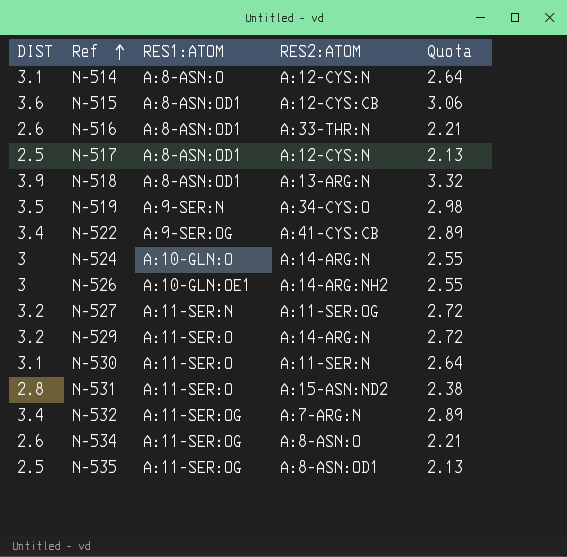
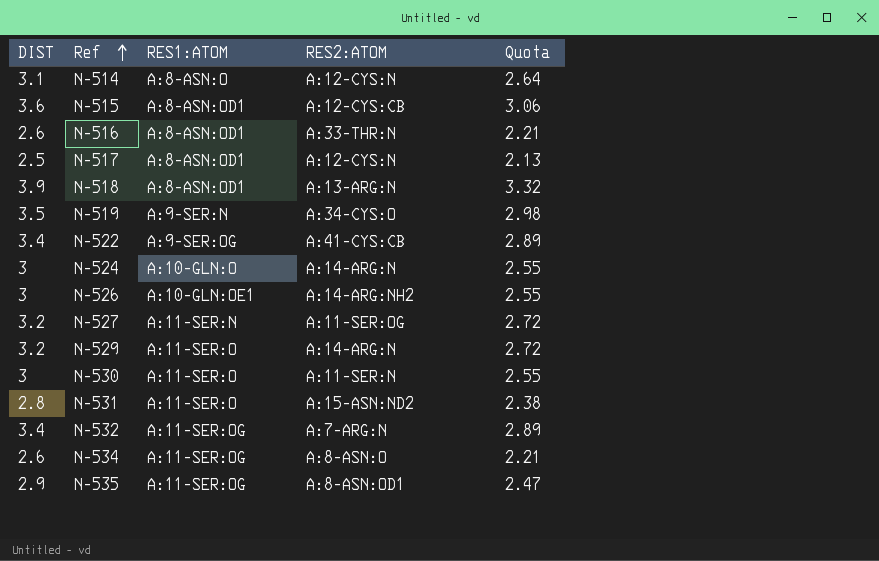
N-530 | DIST: 3.1 -> 3
N-530 | Quota: 2.64 -> 2.55
N-535 | DIST: 2.5 -> 2.9
N-535 | Quota: 2.13 -> 2.47

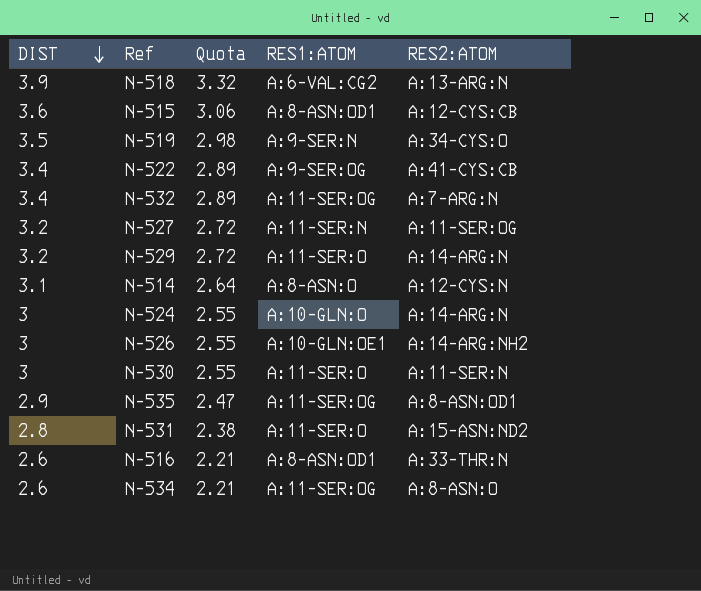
row order: Ref ascending -> DIST descending
column Quota | position: 5 -> 3
row N-517: 2.5 | A:8-ASN:OD1 | A:12-CYS:N | 2.13 -> none
N-518 | RES1:ATOM: A:8-ASN:OD1 -> A:6-VAL:CG2

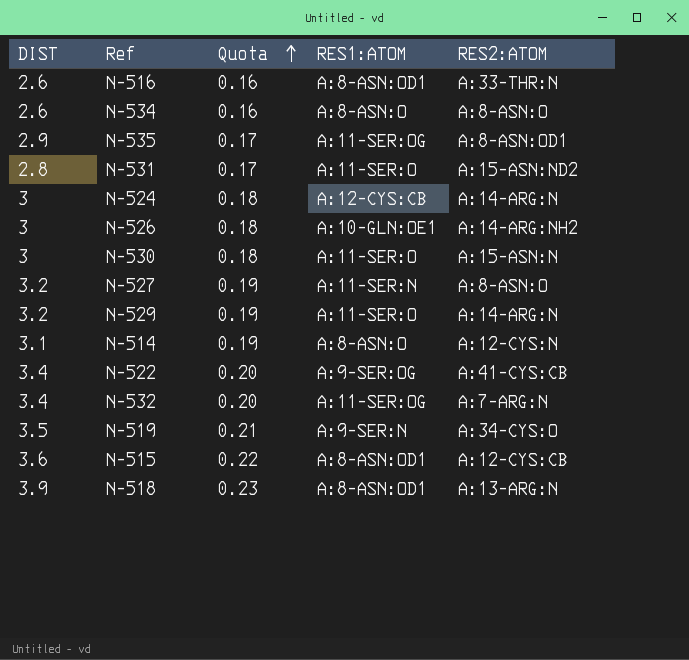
row order: DIST descending -> Quota ascending
column Quota | formula: [DIST] * 0.85 -> [DIST] * 0.06
N-534 | RES1:ATOM: A:11-SER:OG -> A:8-ASN:O
N-524 | RES1:ATOM: A:10-GLN:O -> A:12-CYS:CB
N-530 | RES2:ATOM: A:11-SER:N -> A:15-ASN:N
N-527 | RES2:ATOM: A:11-SER:OG -> A:8-ASN:O
N-518 | RES1:ATOM: A:6-VAL:CG2 -> A:8-ASN:OD1

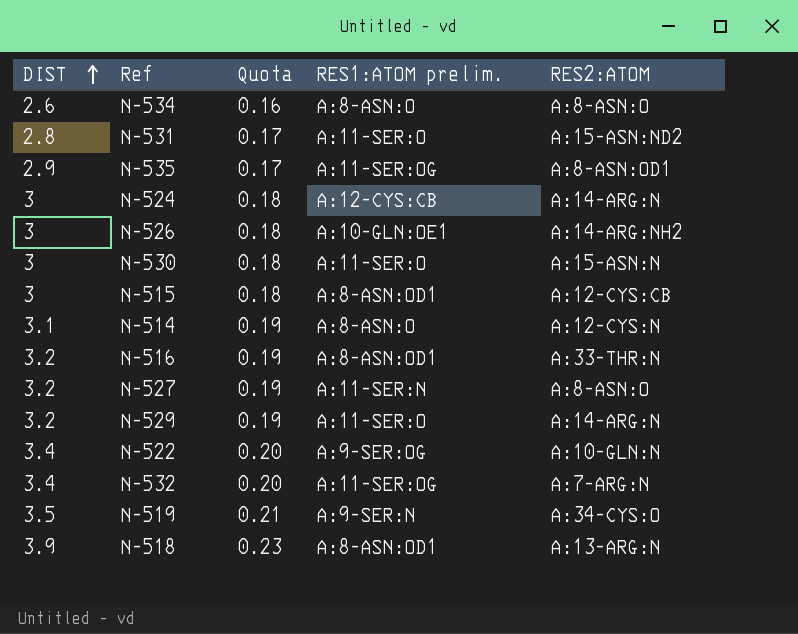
row order: Quota ascending -> DIST ascending
column name: RES1:ATOM -> RES1:ATOM prelim.
N-515 | DIST: 3.6 -> 3
N-515 | Quota: 0.22 -> 0.18
N-516 | DIST: 2.6 -> 3.2
N-516 | Quota: 0.16 -> 0.19
N-522 | RES2:ATOM: A:41-CYS:CB -> A:10-GLN:N

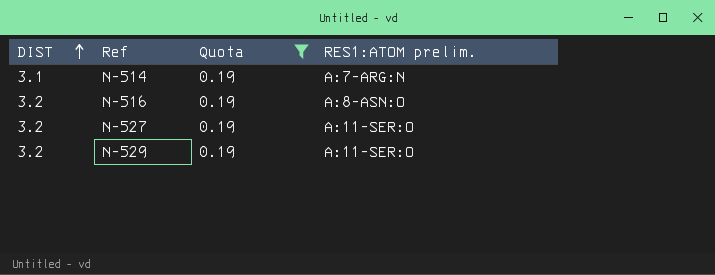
filter: none -> Quota = 0.19
column RES2:ATOM | position: 5 -> none
N-514 | RES1:ATOM prelim.: A:8-ASN:O -> A:7-ARG:N
N-516 | RES1:ATOM prelim.: A:8-ASN:OD1 -> A:8-ASN:O
N-527 | RES1:ATOM prelim.: A:11-SER:N -> A:11-SER:O

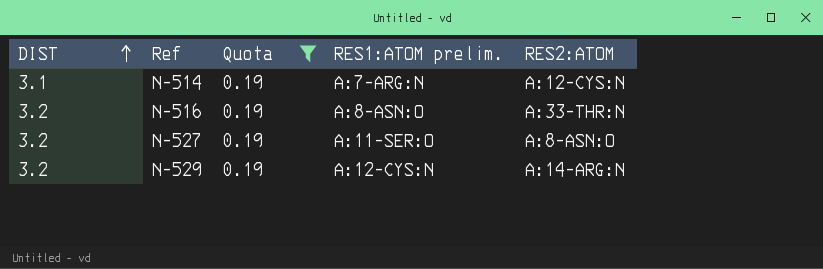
column RES2:ATOM | position: none -> 5
N-529 | RES1:ATOM prelim.: A:11-SER:O -> A:12-CYS:N

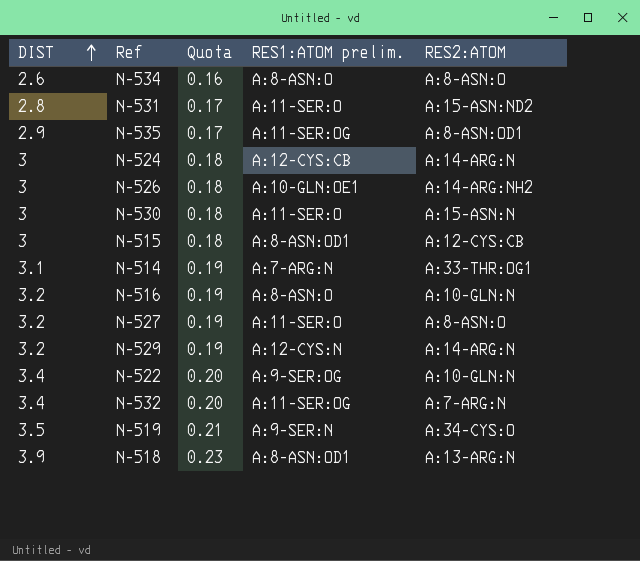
filter: Quota = 0.19 -> none
N-514 | RES2:ATOM: A:12-CYS:N -> A:33-THR:OG1
N-516 | RES2:ATOM: A:33-THR:N -> A:10-GLN:N

